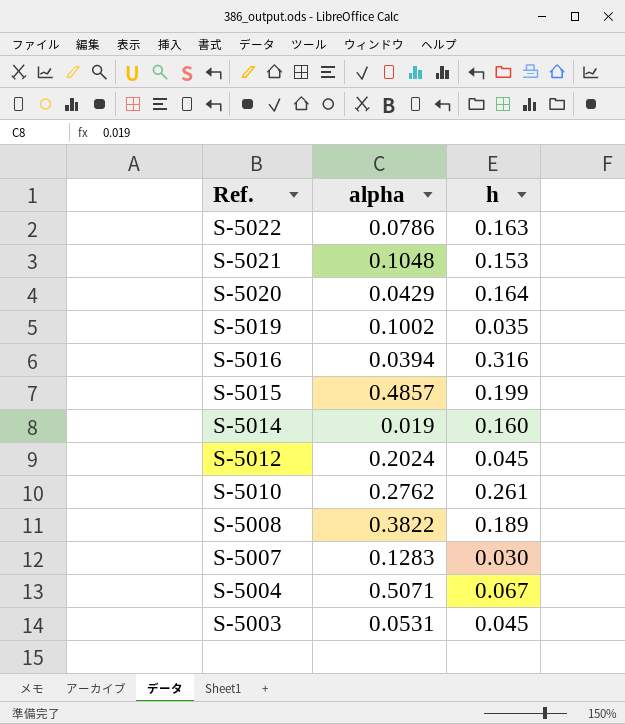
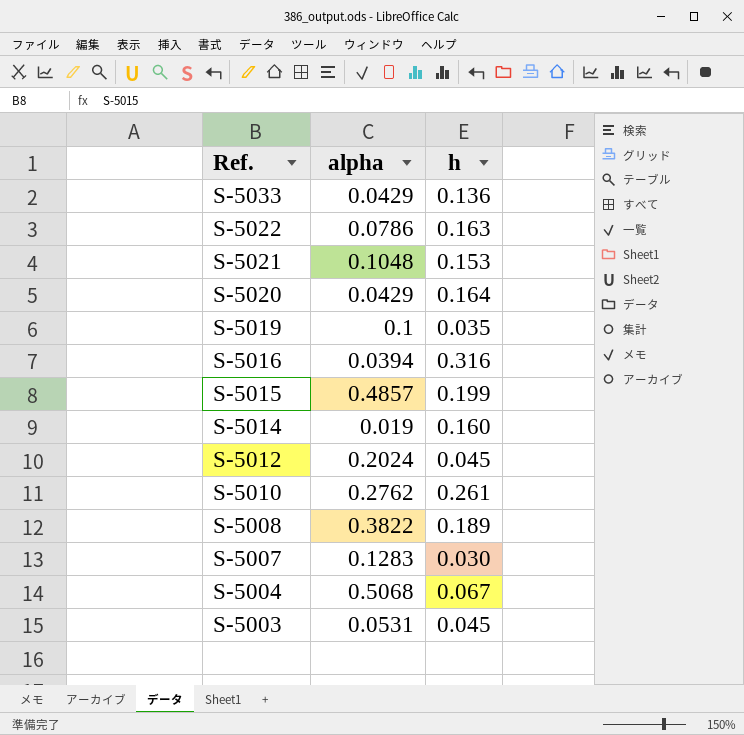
row S-5033: none -> 0.0429 | 0.136
S-5019 | alpha: 0.1002 -> 0.1
S-5004 | alpha: 0.5071 -> 0.5068

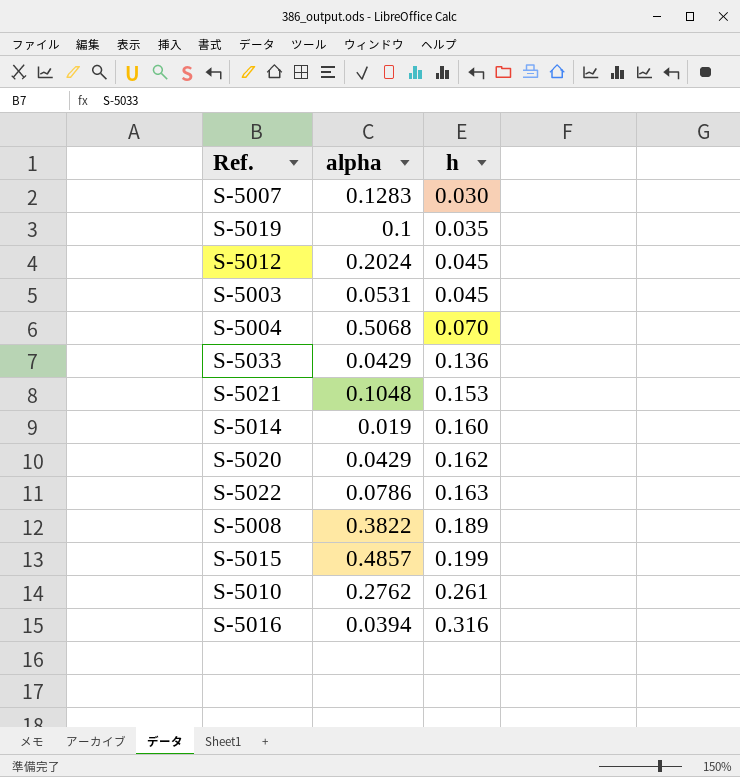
row order: Ref. descending -> h ascending
S-5004 | h: 0.067 -> 0.070
S-5020 | h: 0.164 -> 0.162

